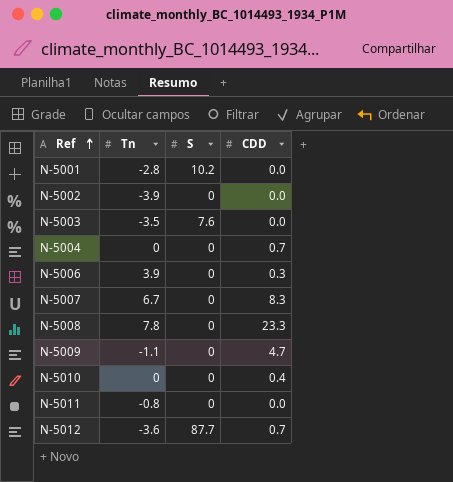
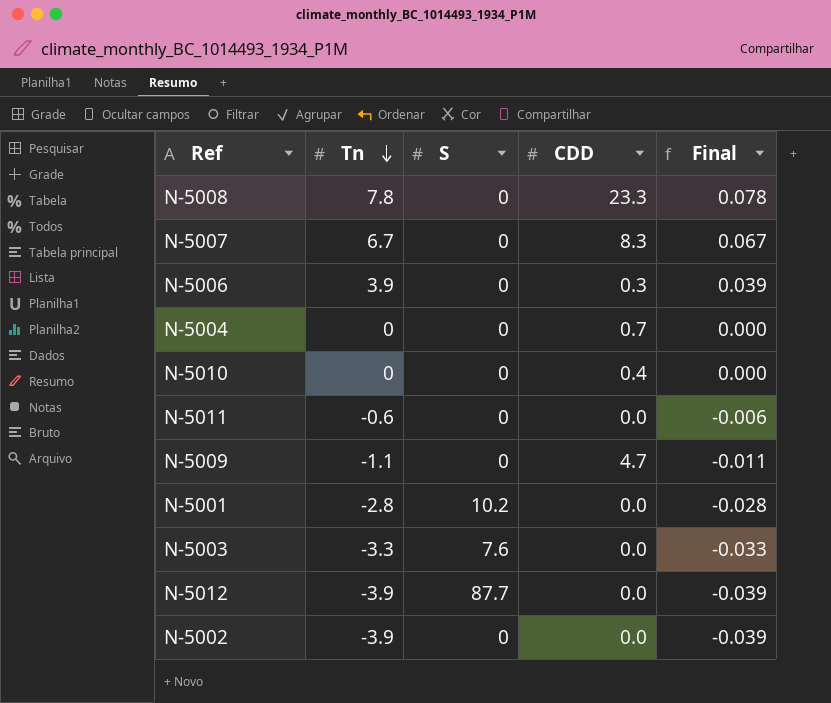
row order: Ref ascending -> Tn descending
column Final | formula: none -> [Tn] * 0.01
N-5011 | Tn: -0.8 -> -0.6
N-5003 | Tn: -3.5 -> -3.3
N-5012 | Tn: -3.6 -> -3.9
N-5012 | CDD: 0.7 -> 0.0

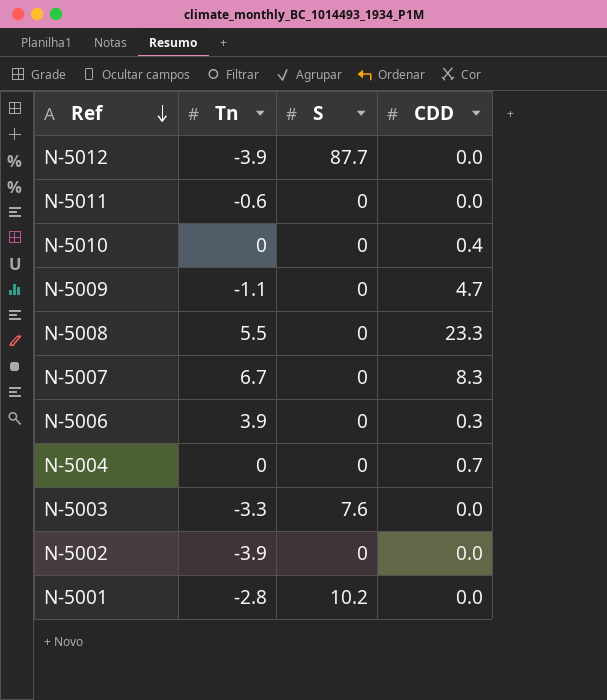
row order: Tn descending -> Ref descending
column Final | formula: [Tn] * 0.01 -> none
N-5008 | Tn: 7.8 -> 5.5

